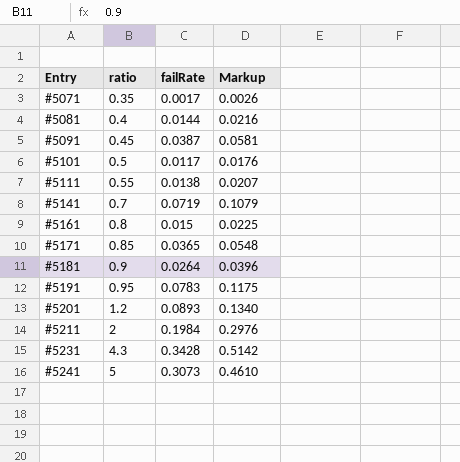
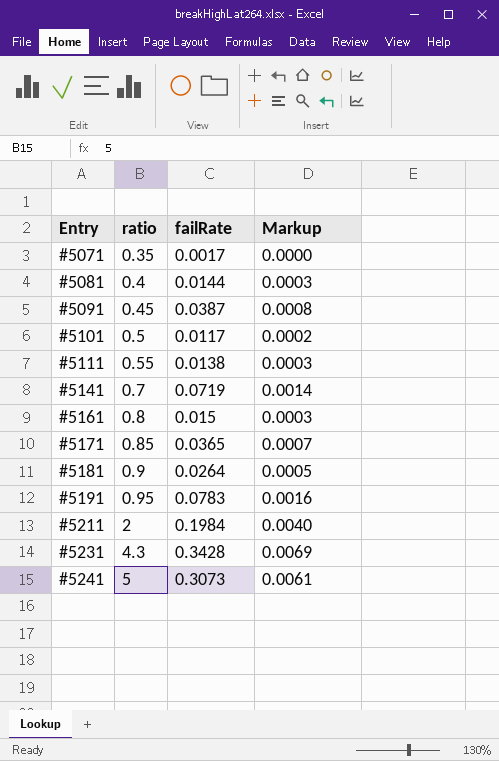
column Markup | formula: [failRate] * 1.5 -> [failRate] * 0.02
row #5201: 1.2 | 0.0893 | 0.1340 -> none

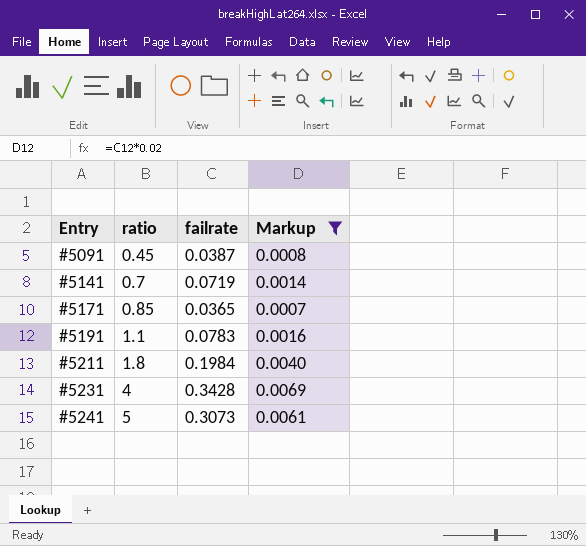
filter: none -> Markup >= 0.0007
column name: failRate -> failrate
#5191 | ratio: 0.95 -> 1.1
#5211 | ratio: 2 -> 1.8
#5231 | ratio: 4.3 -> 4

